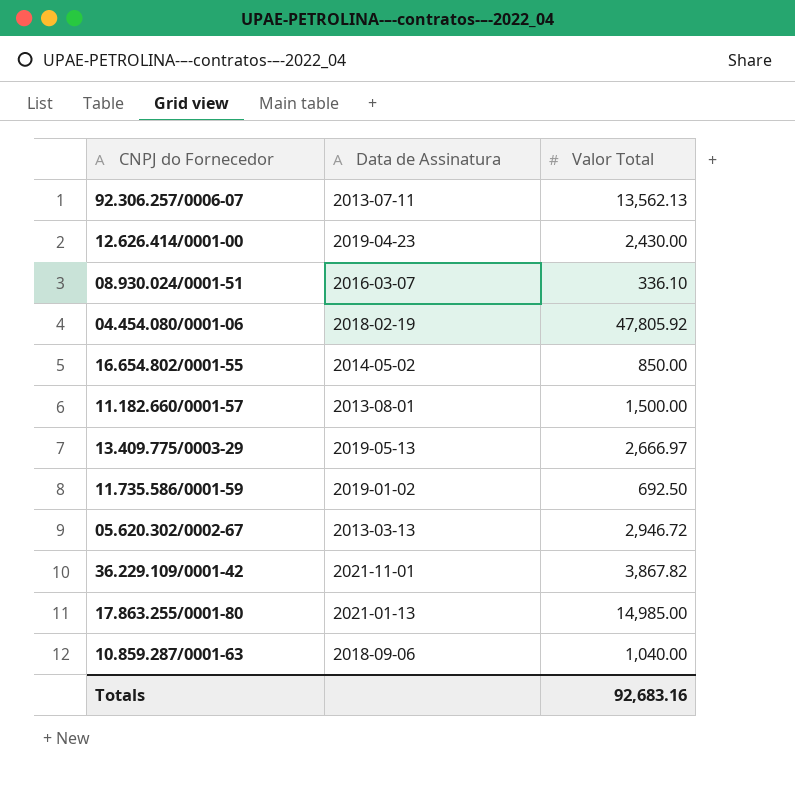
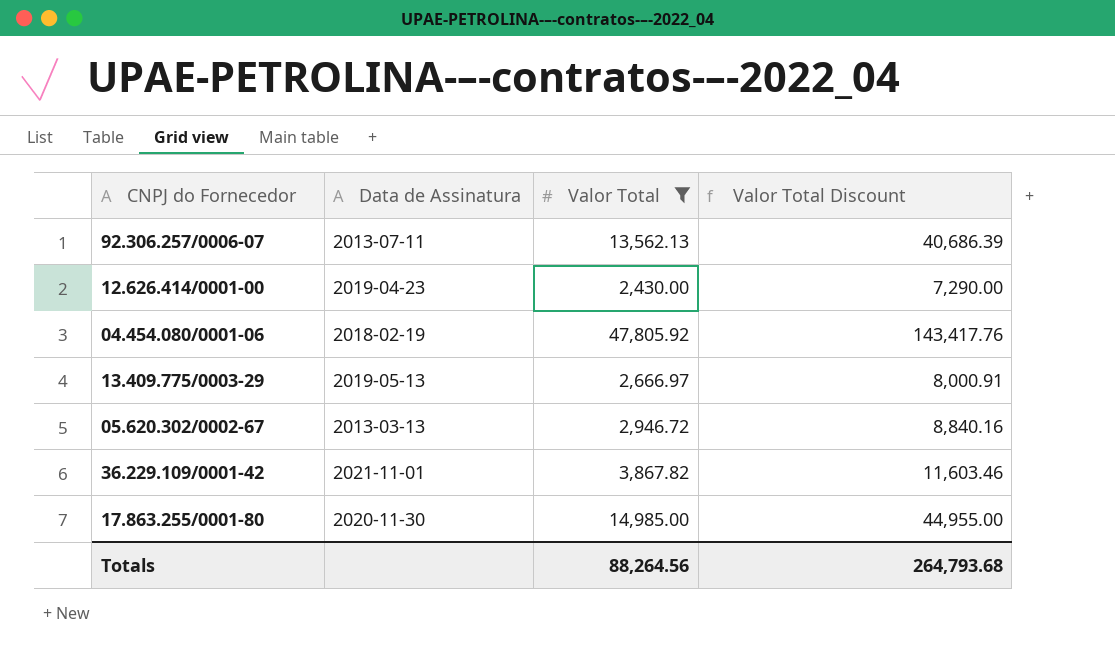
filter: none -> Valor Total >= 2,430.00
column Valor Total Discount | formula: none -> [Valor Total] * 3
17.863.255/0001-80 | Data de Assinatura: 2021-01-13 -> 2020-11-30
Totals | Valor Total: 92,683.16 -> 88,264.56

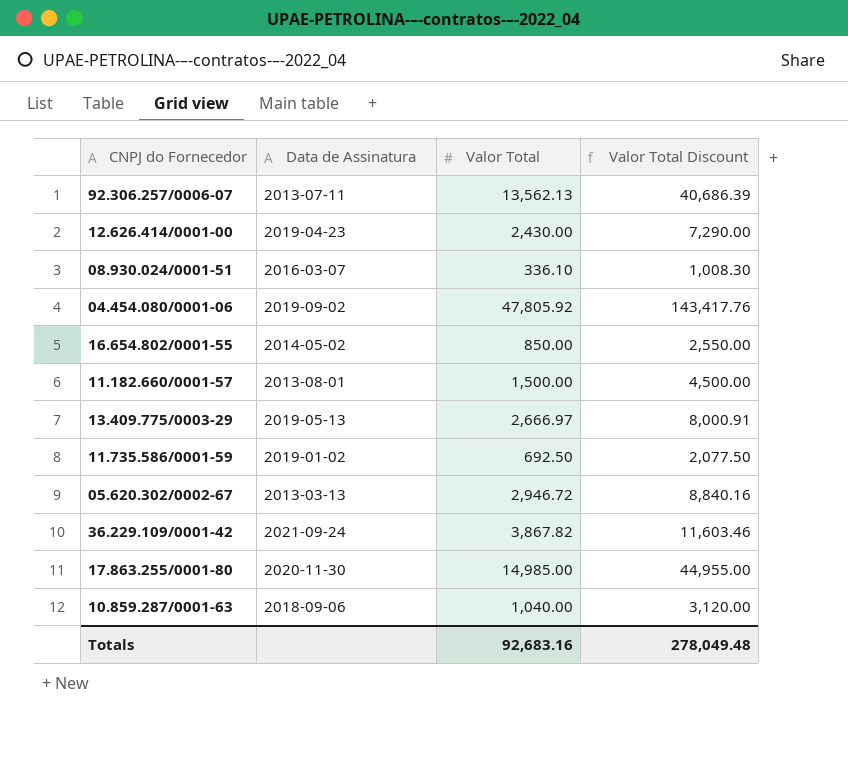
filter: Valor Total >= 2,430.00 -> none
04.454.080/0001-06 | Data de Assinatura: 2018-02-19 -> 2019-09-02
36.229.109/0001-42 | Data de Assinatura: 2021-11-01 -> 2021-09-24
Totals | Valor Total: 88,264.56 -> 92,683.16
Totals | Valor Total Discount: 264,793.68 -> 278,049.48

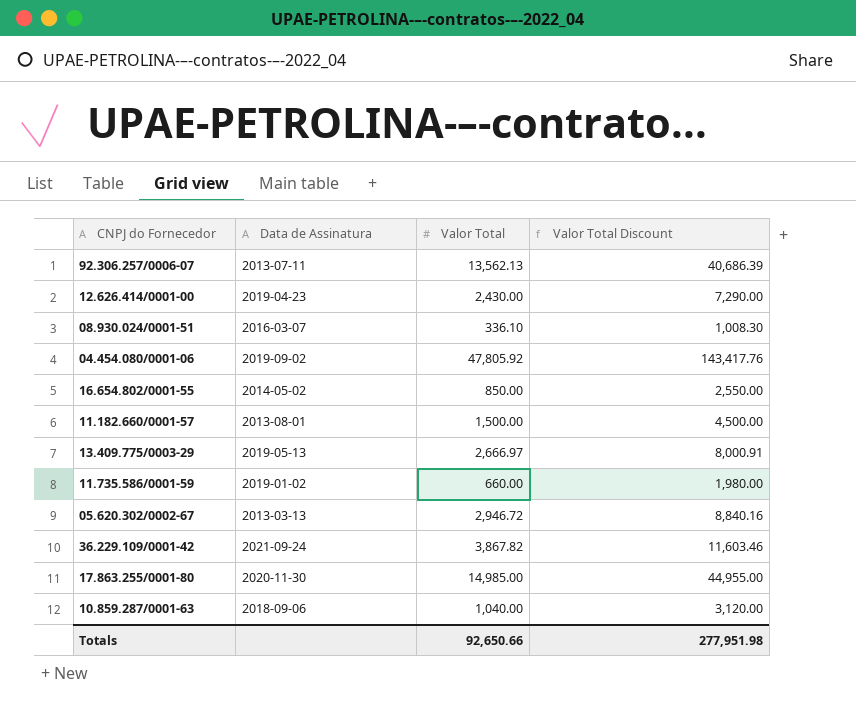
11.735.586/0001-59 | Valor Total: 692.50 -> 660.00
11.735.586/0001-59 | Valor Total Discount: 2,077.50 -> 1,980.00
Totals | Valor Total: 92,683.16 -> 92,650.66
Totals | Valor Total Discount: 278,049.48 -> 277,951.98

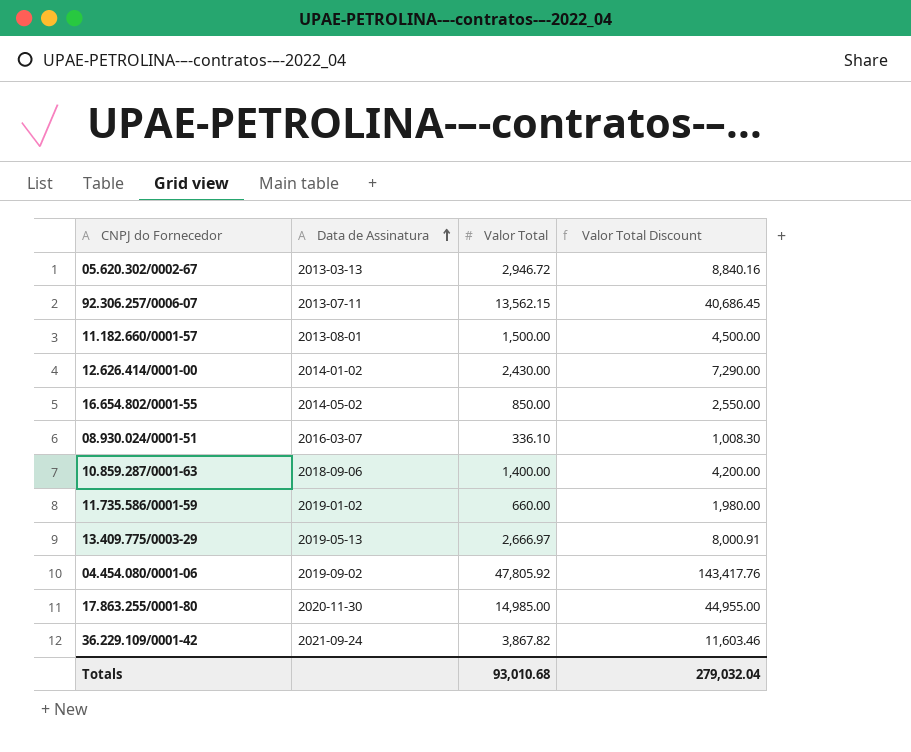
row order: none -> Data de Assinatura ascending
92.306.257/0006-07 | Valor Total: 13,562.13 -> 13,562.15
92.306.257/0006-07 | Valor Total Discount: 40,686.39 -> 40,686.45
12.626.414/0001-00 | Data de Assinatura: 2019-04-23 -> 2014-01-02
10.859.287/0001-63 | Valor Total: 1,040.00 -> 1,400.00
10.859.287/0001-63 | Valor Total Discount: 3,120.00 -> 4,200.00
Totals | Valor Total: 92,650.66 -> 93,010.68
Totals | Valor Total Discount: 277,951.98 -> 279,032.04

